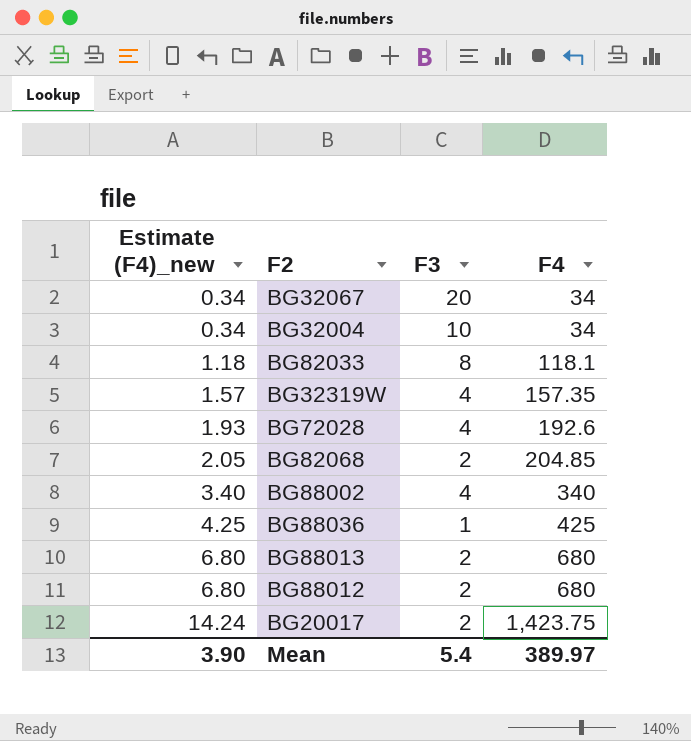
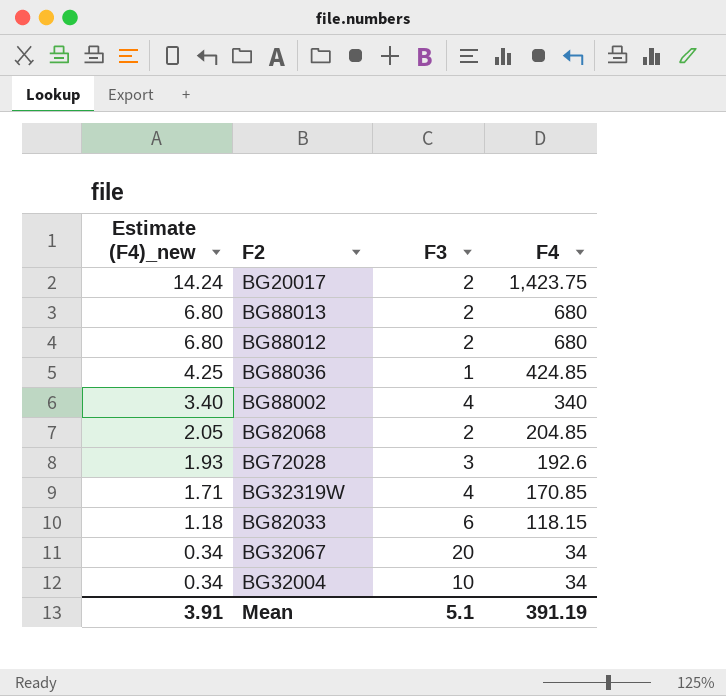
row order: Estimate (F4)_new ascending -> Estimate (F4)_new descending
BG88036 | F4: 425 -> 424.85
BG72028 | F3: 4 -> 3
BG32319W | Estimate (F4)_new: 1.57 -> 1.71
BG32319W | F4: 157.35 -> 170.85
BG82033 | F3: 8 -> 6
BG82033 | F4: 118.1 -> 118.15
Mean | Estimate (F4)_new: 3.90 -> 3.91
Mean | F3: 5.4 -> 5.1
Mean | F4: 389.97 -> 391.19

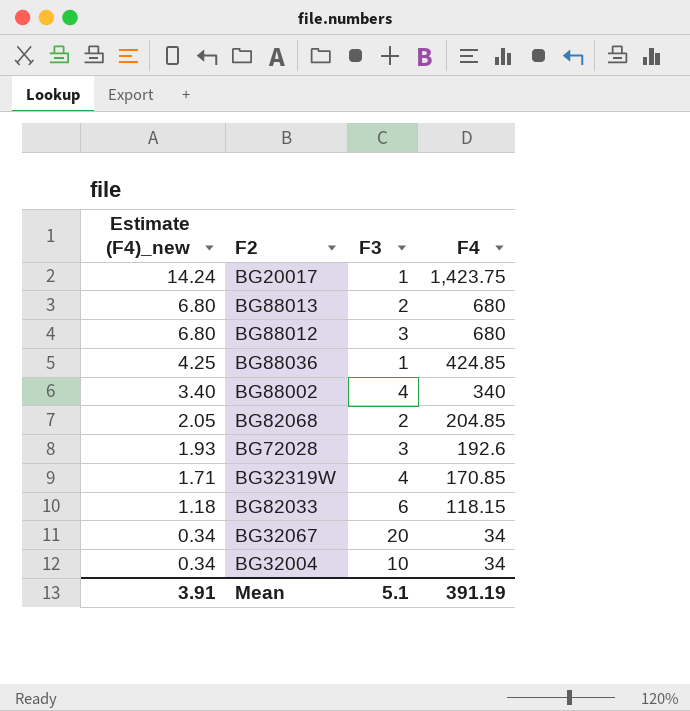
BG20017 | F3: 2 -> 1
BG88012 | F3: 2 -> 3

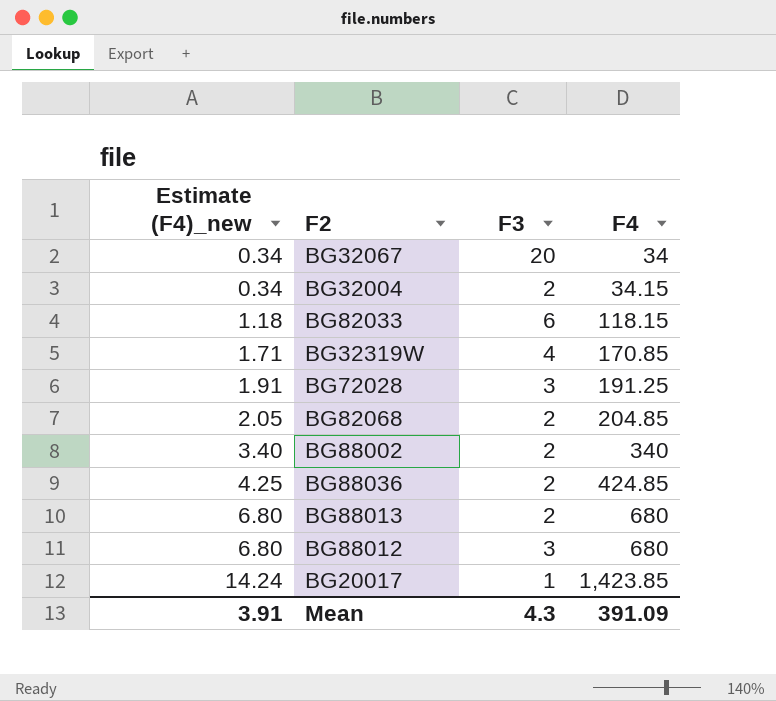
row order: Estimate (F4)_new descending -> Estimate (F4)_new ascending
BG32004 | F3: 10 -> 2
BG32004 | F4: 34 -> 34.15
BG72028 | Estimate (F4)_new: 1.93 -> 1.91
BG72028 | F4: 192.6 -> 191.25
BG88002 | F3: 4 -> 2
BG88036 | F3: 1 -> 2
BG20017 | F4: 1,423.75 -> 1,423.85
Mean | F3: 5.1 -> 4.3
Mean | F4: 391.19 -> 391.09

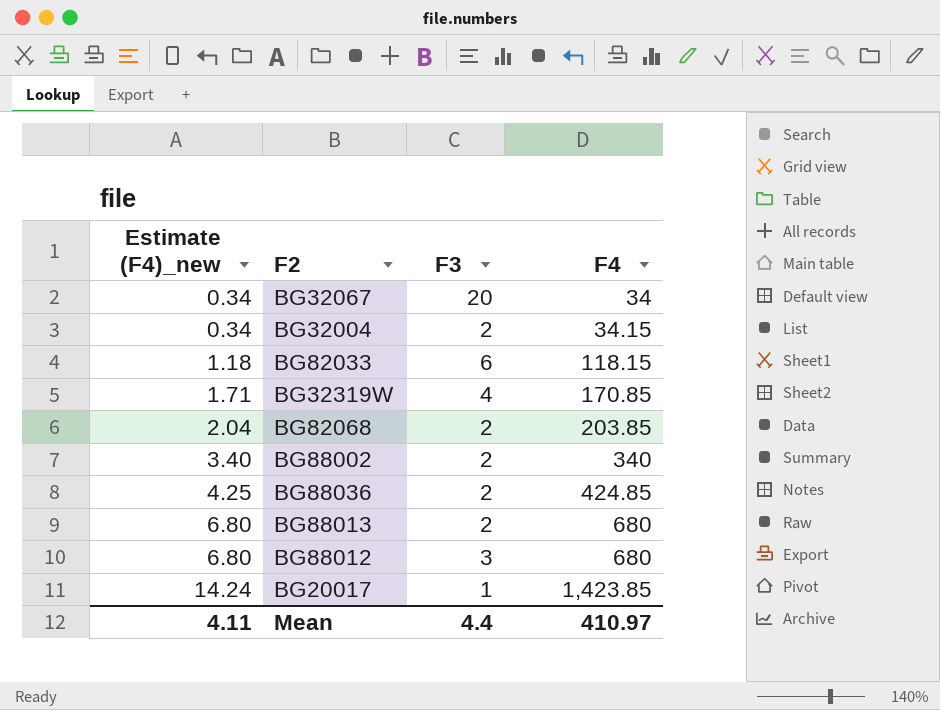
row BG72028: 1.91 | 3 | 191.25 -> none
BG82068 | Estimate (F4)_new: 2.05 -> 2.04
BG82068 | F4: 204.85 -> 203.85
Mean | Estimate (F4)_new: 3.91 -> 4.11
Mean | F3: 4.3 -> 4.4
Mean | F4: 391.09 -> 410.97

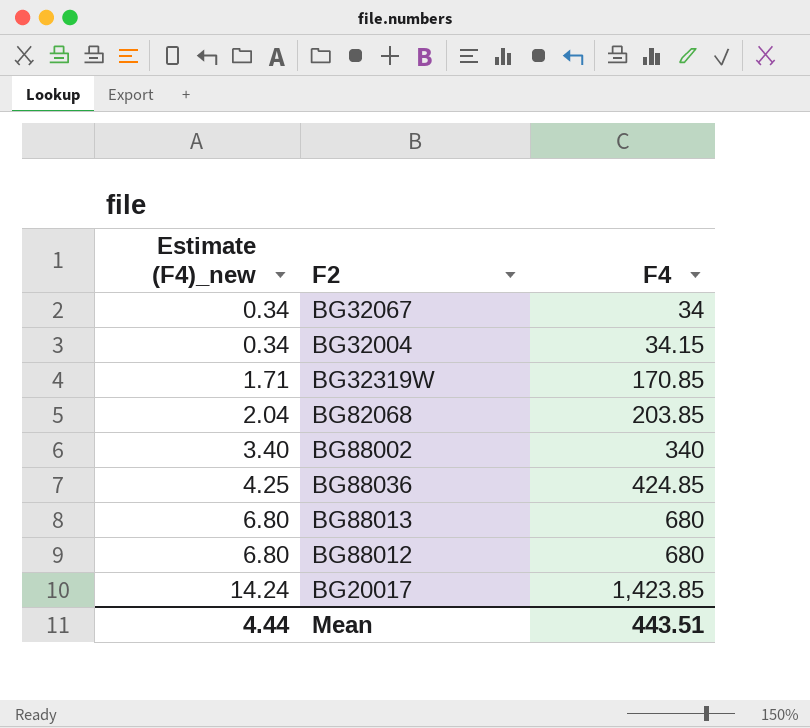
column F3 | position: 3 -> none
row BG82033: 1.18 | 6 | 118.15 -> none
Mean | Estimate (F4)_new: 4.11 -> 4.44
Mean | F4: 410.97 -> 443.51

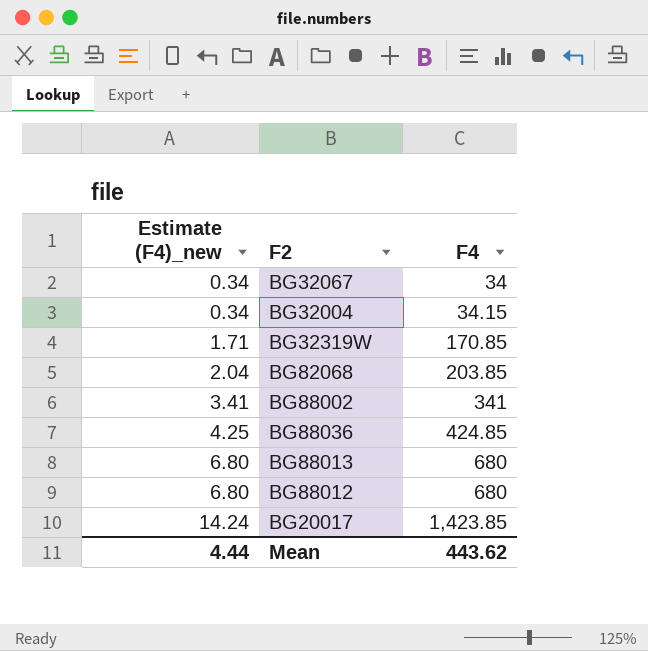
BG88002 | Estimate (F4)_new: 3.40 -> 3.41
BG88002 | F4: 340 -> 341
Mean | F4: 443.51 -> 443.62

